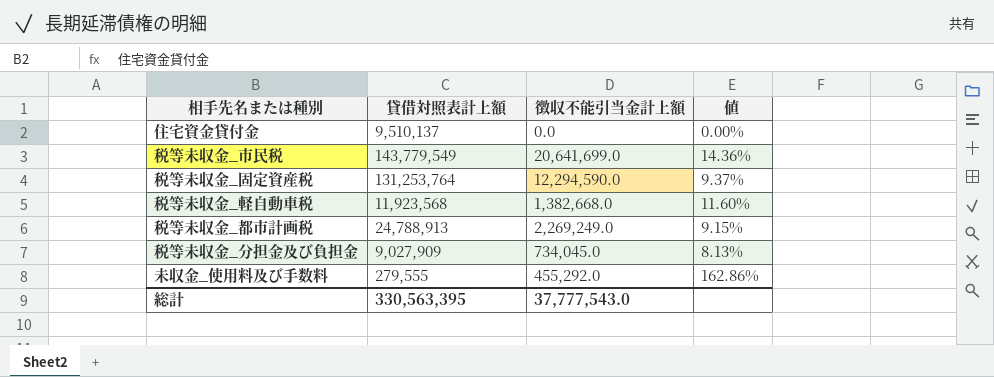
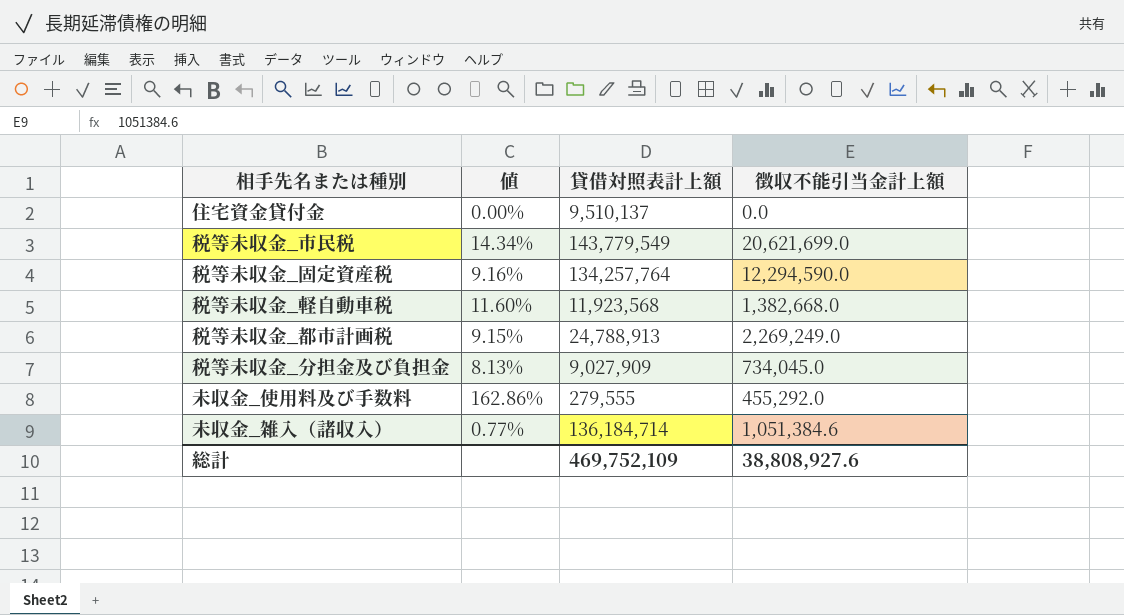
column 値 | position: 4 -> 2
税等未収金_市民税 | 値: 14.36% -> 14.34%
税等未収金_市民税 | 徴収不能引当金計上額: 20,641,699.0 -> 20,621,699.0
税等未収金_固定資産税 | 値: 9.37% -> 9.16%
税等未収金_固定資産税 | 貸借対照表計上額: 131,253,764 -> 134,257,764
row 未収金_雑入（諸収入）: none -> 0.77% | 136,184,714 | 1,051,384.6
総計 | 貸借対照表計上額: 330,563,395 -> 469,752,109
総計 | 徴収不能引当金計上額: 37,777,543.0 -> 38,808,927.6

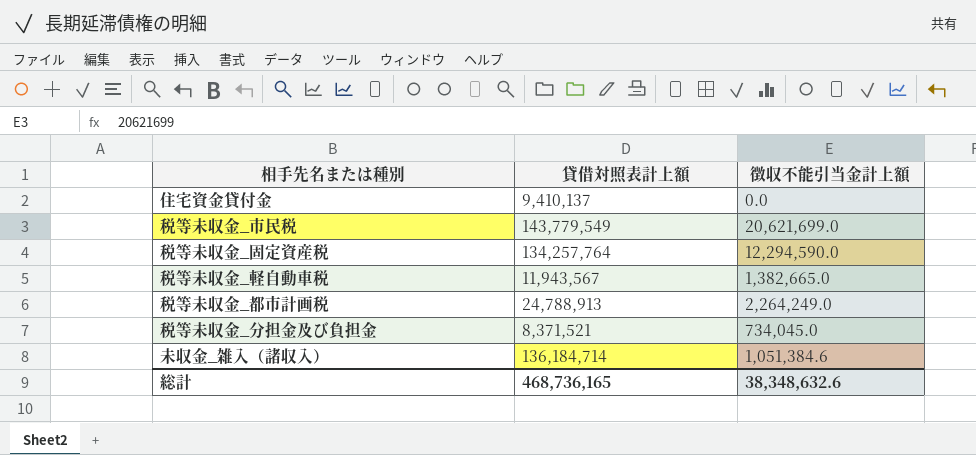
column 値 | formula: [徴収不能引当金計上額] / [貸借対照表計上額] -> none
row 未収金_使用料及び手数料: 162.86% | 279,555 | 455,292.0 -> none
住宅資金貸付金 | 貸借対照表計上額: 9,510,137 -> 9,410,137
税等未収金_軽自動車税 | 貸借対照表計上額: 11,923,568 -> 11,943,567
税等未収金_軽自動車税 | 徴収不能引当金計上額: 1,382,668.0 -> 1,382,665.0
税等未収金_都市計画税 | 徴収不能引当金計上額: 2,269,249.0 -> 2,264,249.0
税等未収金_分担金及び負担金 | 貸借対照表計上額: 9,027,909 -> 8,371,521
総計 | 貸借対照表計上額: 469,752,109 -> 468,736,165
総計 | 徴収不能引当金計上額: 38,808,927.6 -> 38,348,632.6

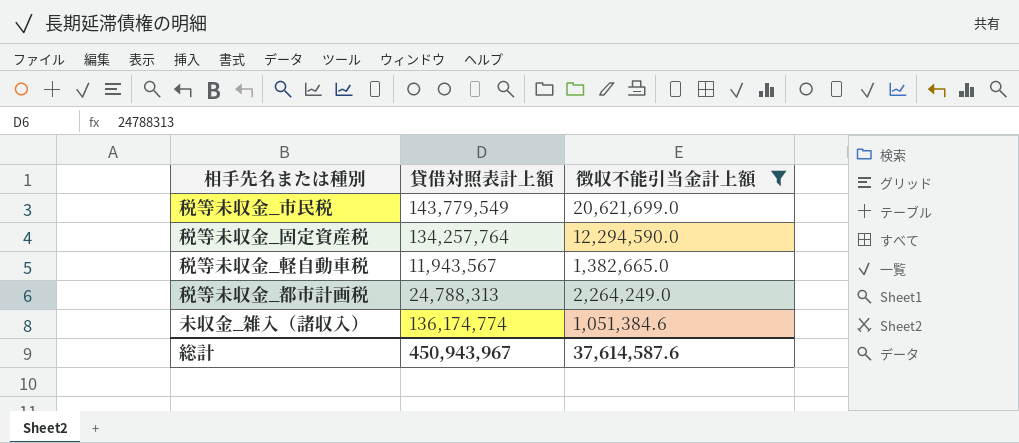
filter: none -> 徴収不能引当金計上額 >= 1,051,384.6
税等未収金_都市計画税 | 貸借対照表計上額: 24,788,913 -> 24,788,313
未収金_雑入（諸収入） | 貸借対照表計上額: 136,184,714 -> 136,174,774
総計 | 貸借対照表計上額: 468,736,165 -> 450,943,967
総計 | 徴収不能引当金計上額: 38,348,632.6 -> 37,614,587.6

